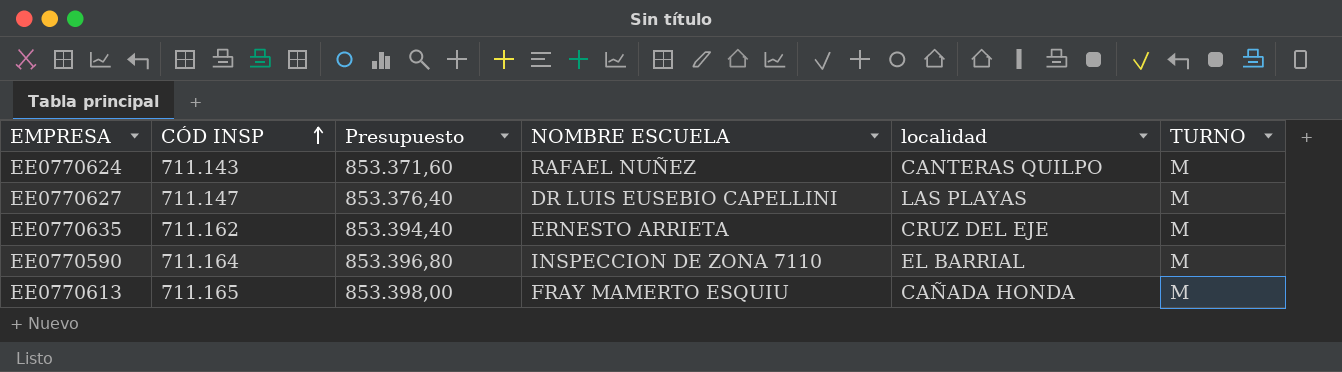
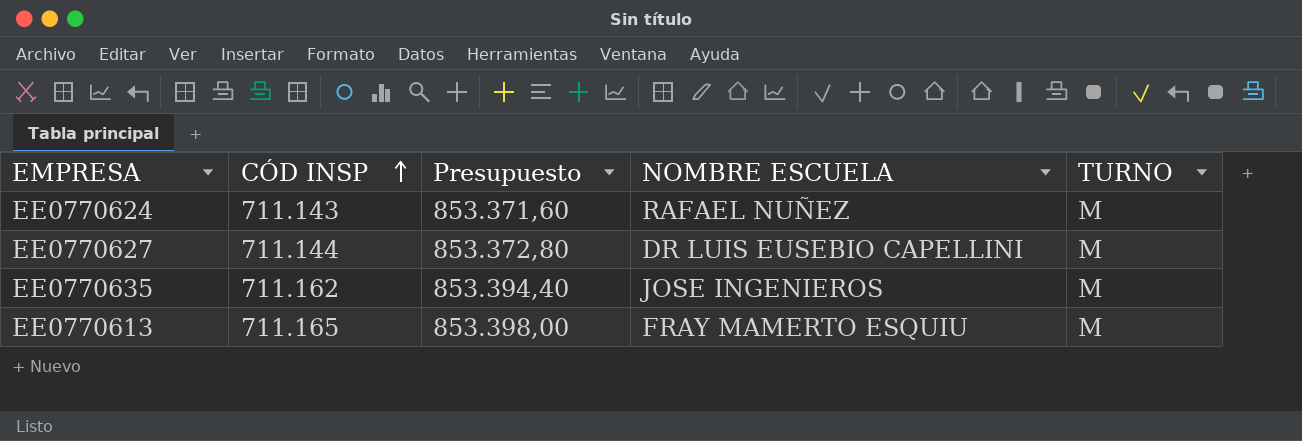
column localidad | position: 5 -> none
row EE0770590: 711.164 | 853.396,80 | INSPECCION DE ZONA 7110 | EL BARRIAL | M -> none
EE0770627 | CÓD INSP: 711.147 -> 711.144
EE0770627 | Presupuesto: 853.376,40 -> 853.372,80
EE0770635 | NOMBRE ESCUELA: ERNESTO ARRIETA -> JOSE INGENIEROS

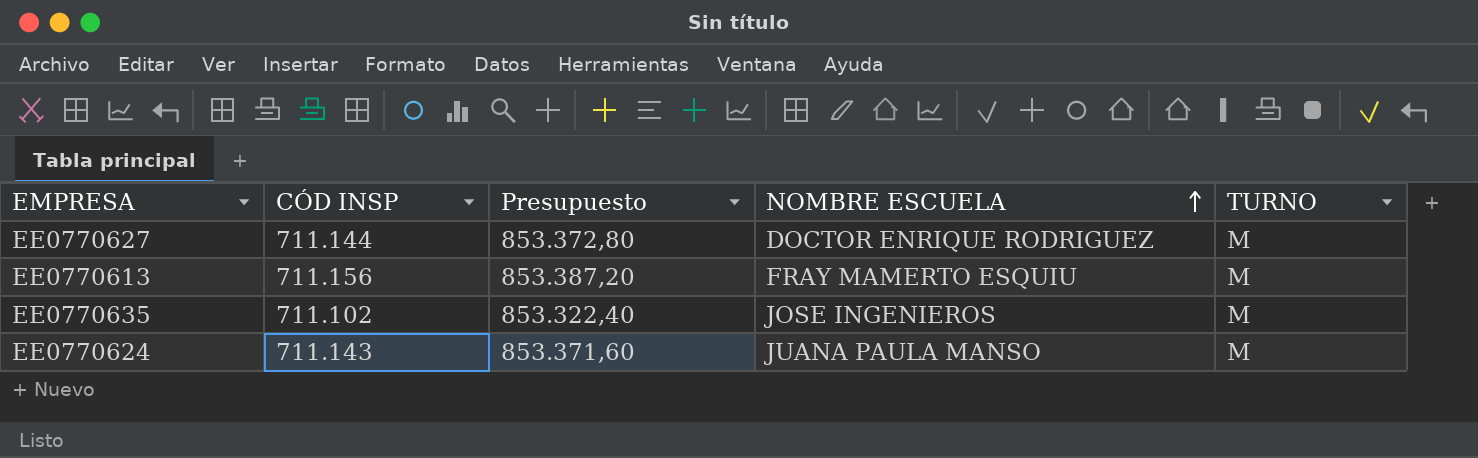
row order: CÓD INSP ascending -> NOMBRE ESCUELA ascending
EE0770627 | NOMBRE ESCUELA: DR LUIS EUSEBIO CAPELLINI -> DOCTOR ENRIQUE RODRIGUEZ
EE0770613 | CÓD INSP: 711.165 -> 711.156
EE0770613 | Presupuesto: 853.398,00 -> 853.387,20
EE0770635 | CÓD INSP: 711.162 -> 711.102
EE0770635 | Presupuesto: 853.394,40 -> 853.322,40
EE0770624 | NOMBRE ESCUELA: RAFAEL NUÑEZ -> JUANA PAULA MANSO

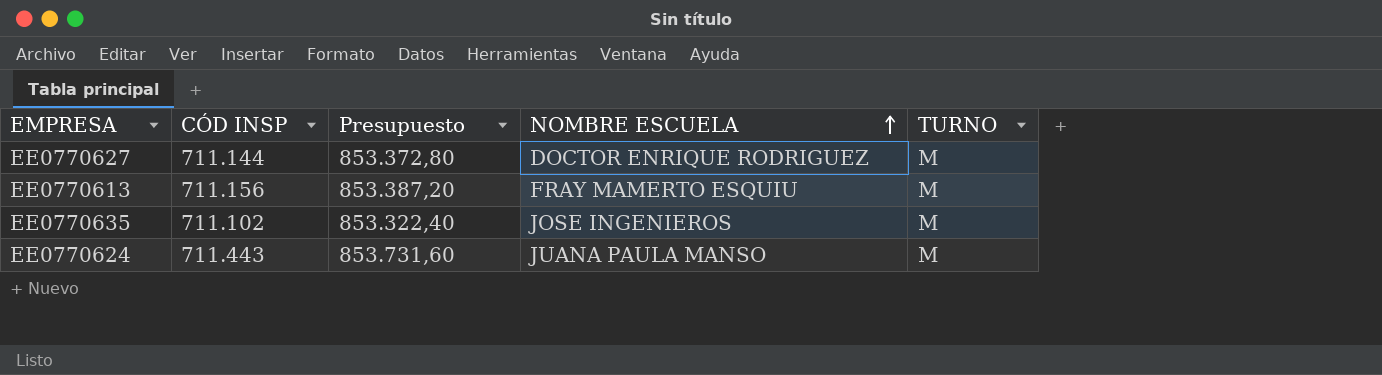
EE0770624 | CÓD INSP: 711.143 -> 711.443
EE0770624 | Presupuesto: 853.371,60 -> 853.731,60

